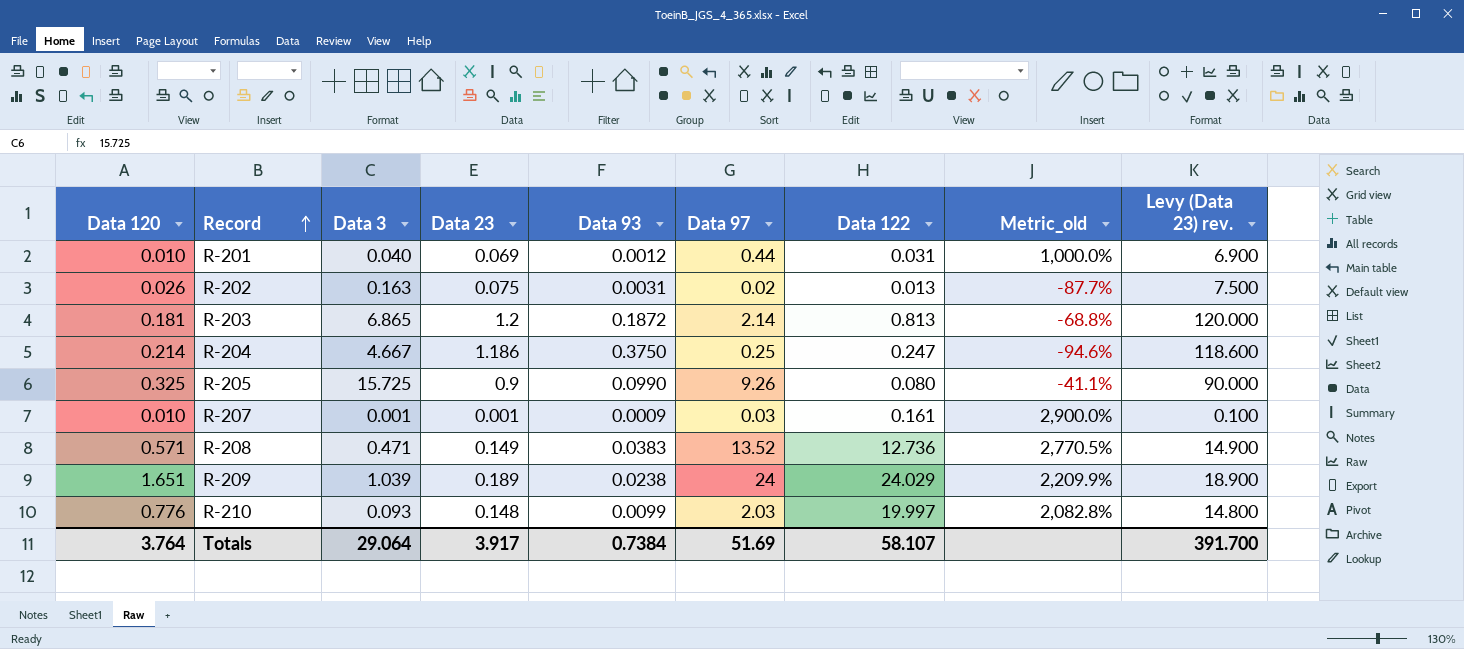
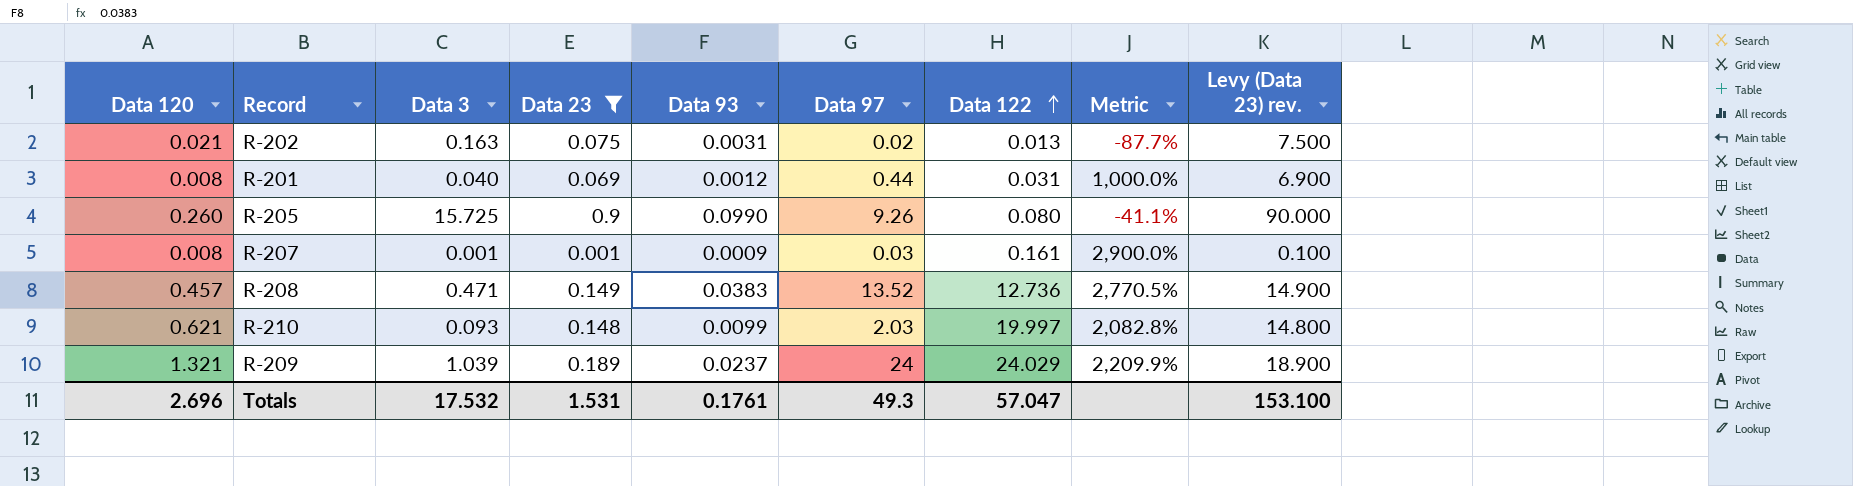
filter: none -> Data 23 <= 0.9
row order: Record ascending -> Data 122 ascending
column name: Metric_old -> Metric
R-202 | Data 120: 0.026 -> 0.021
R-201 | Data 120: 0.010 -> 0.008
R-205 | Data 120: 0.325 -> 0.260
R-207 | Data 120: 0.010 -> 0.008
R-208 | Data 120: 0.571 -> 0.457
R-210 | Data 120: 0.776 -> 0.621
R-209 | Data 120: 1.651 -> 1.321
R-209 | Data 93: 0.0238 -> 0.0237
Totals | Data 120: 3.764 -> 2.696
Totals | Data 3: 29.064 -> 17.532
Totals | Data 23: 3.917 -> 1.531
Totals | Data 93: 0.7384 -> 0.1761
Totals | Data 97: 51.69 -> 49.3
Totals | Data 122: 58.107 -> 57.047
Totals | Levy (Data 23) rev.: 391.700 -> 153.100

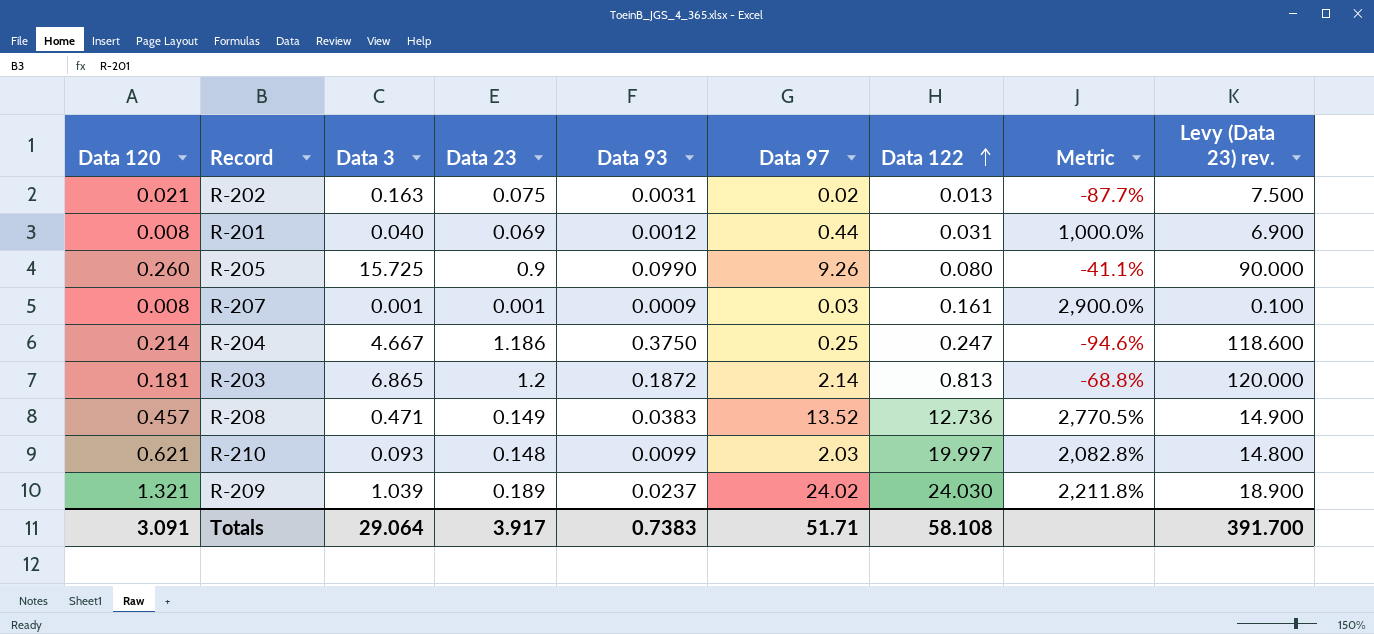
filter: Data 23 <= 0.9 -> none
R-209 | Data 97: 24 -> 24.02
R-209 | Data 122: 24.029 -> 24.030
R-209 | Metric: 2,209.9% -> 2,211.8%
Totals | Data 120: 2.696 -> 3.091
Totals | Data 3: 17.532 -> 29.064
Totals | Data 23: 1.531 -> 3.917
Totals | Data 93: 0.1761 -> 0.7383
Totals | Data 97: 49.3 -> 51.71
Totals | Data 122: 57.047 -> 58.108
Totals | Levy (Data 23) rev.: 153.100 -> 391.700

